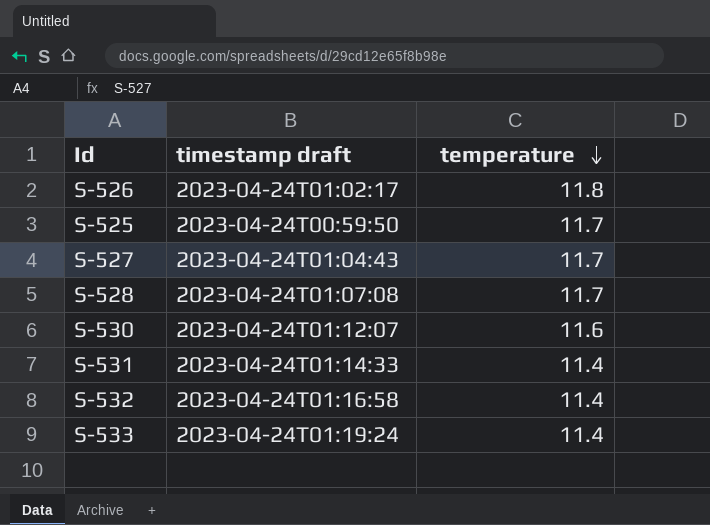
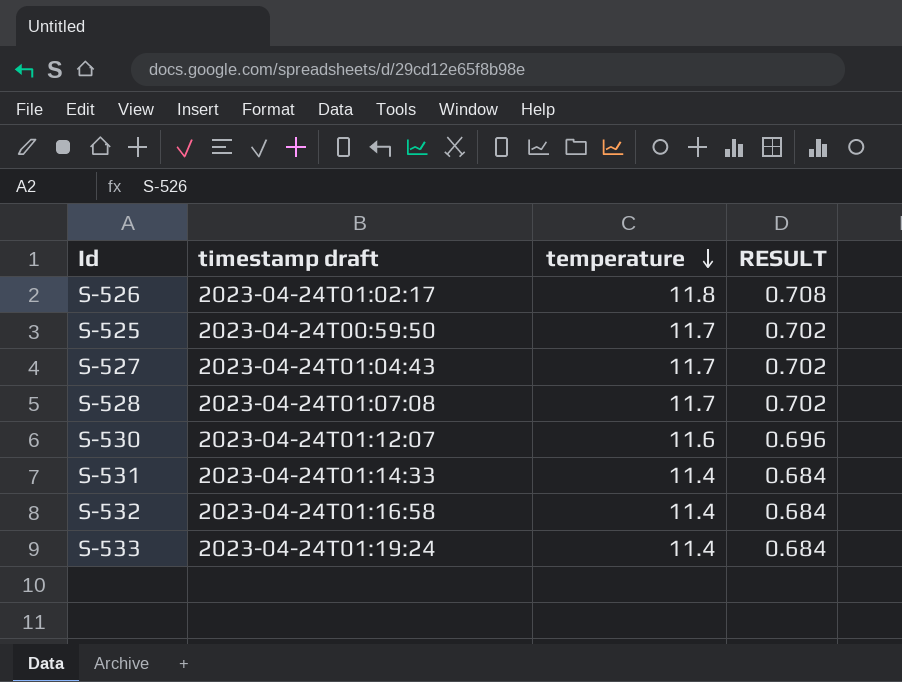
column RESULT | formula: none -> [temperature] * 0.06

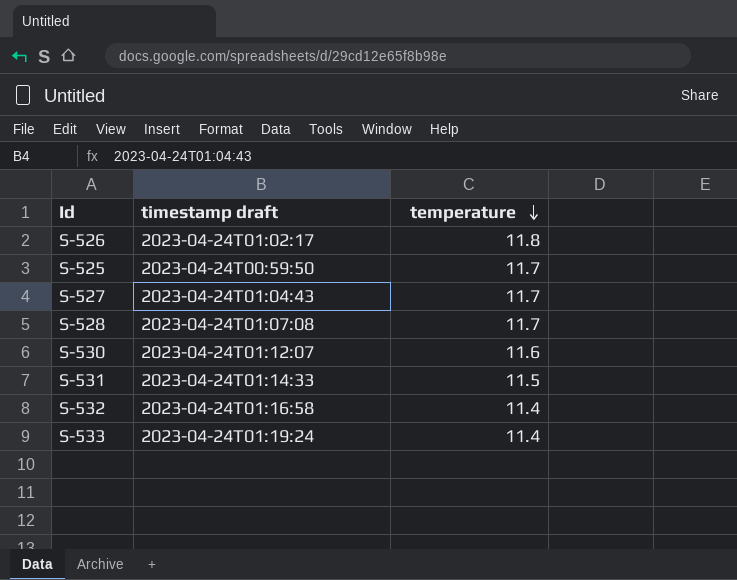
column RESULT | formula: [temperature] * 0.06 -> none
S-531 | temperature: 11.4 -> 11.5

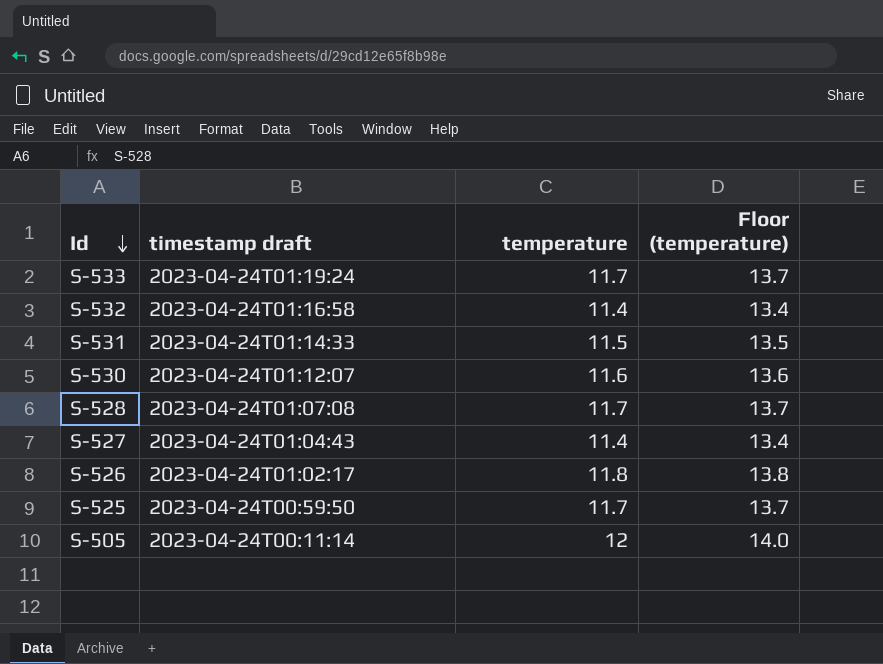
row order: temperature descending -> Id descending
column Floor (temperature) | formula: none -> [temperature] + 2
S-533 | temperature: 11.4 -> 11.7
S-527 | temperature: 11.7 -> 11.4
row S-505: none -> 2023-04-24T00:11:14 | 12 | 14.0

